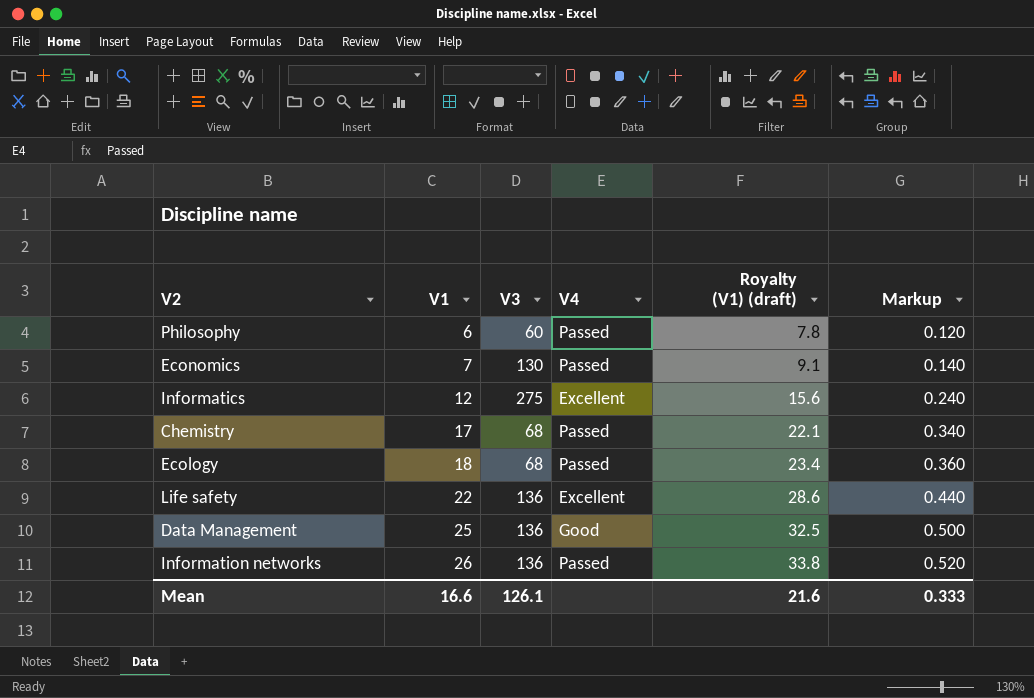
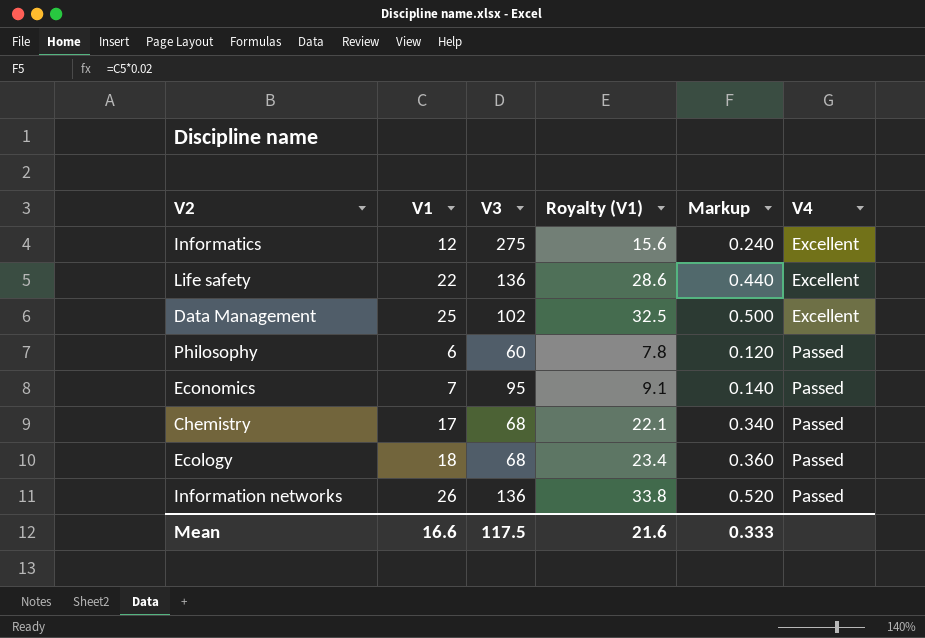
row order: V1 ascending -> V4 ascending
column name: Royalty (V1) (draft) -> Royalty (V1)
column V4 | position: 4 -> 6
Data Management | V3: 136 -> 102
Data Management | V4: Good -> Excellent
Economics | V3: 130 -> 95
Mean | V3: 126.1 -> 117.5

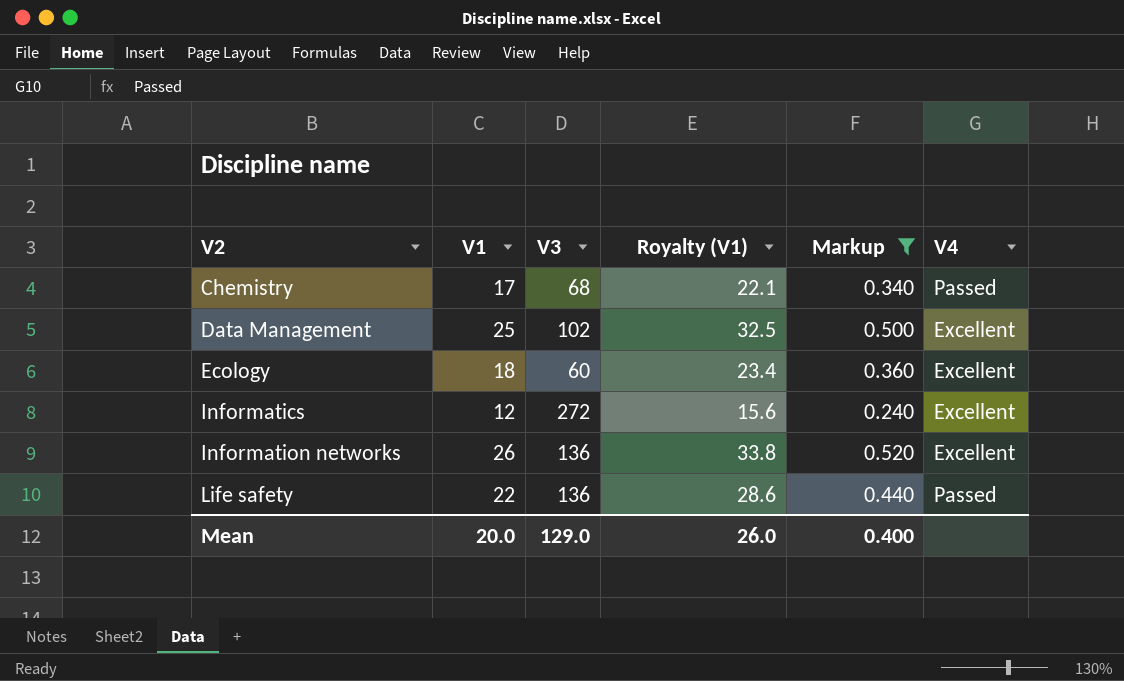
filter: none -> Markup >= 0.240
row order: V4 ascending -> V2 ascending
Ecology | V3: 68 -> 60
Ecology | V4: Passed -> Excellent
Informatics | V3: 275 -> 272
Information networks | V4: Passed -> Excellent
Life safety | V4: Excellent -> Passed
Mean | V1: 16.6 -> 20.0
Mean | V3: 117.5 -> 129.0
Mean | Royalty (V1): 21.6 -> 26.0
Mean | Markup: 0.333 -> 0.400

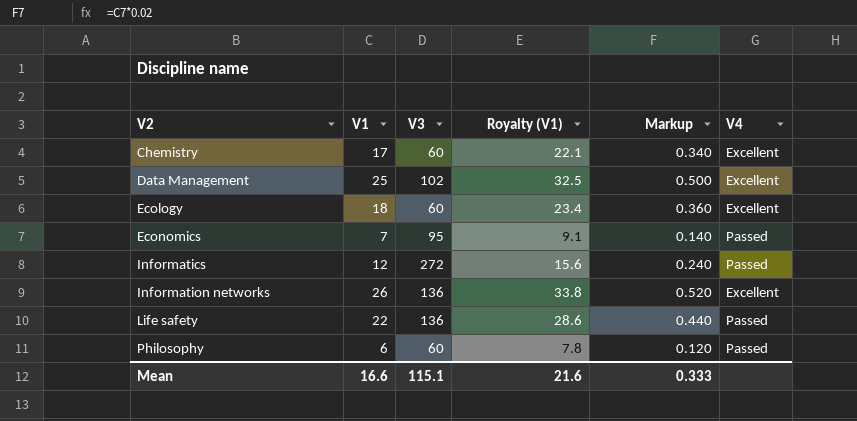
filter: Markup >= 0.240 -> none
Chemistry | V3: 68 -> 60
Chemistry | V4: Passed -> Excellent
Informatics | V4: Excellent -> Passed
Mean | V1: 20.0 -> 16.6
Mean | V3: 129.0 -> 115.1
Mean | Royalty (V1): 26.0 -> 21.6
Mean | Markup: 0.400 -> 0.333

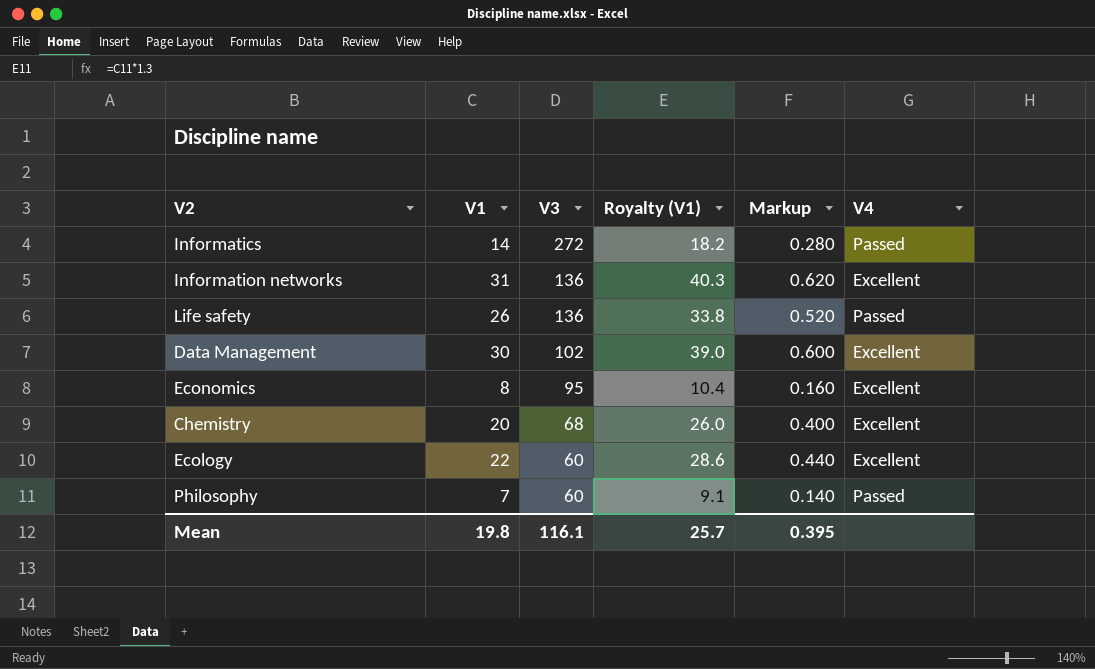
row order: V2 ascending -> V3 descending
Informatics | V1: 12 -> 14
Informatics | Royalty (V1): 15.6 -> 18.2
Informatics | Markup: 0.240 -> 0.280
Information networks | V1: 26 -> 31
Information networks | Royalty (V1): 33.8 -> 40.3
Information networks | Markup: 0.520 -> 0.620
Life safety | V1: 22 -> 26
Life safety | Royalty (V1): 28.6 -> 33.8
Life safety | Markup: 0.440 -> 0.520
Data Management | V1: 25 -> 30
Data Management | Royalty (V1): 32.5 -> 39.0
Data Management | Markup: 0.500 -> 0.600
Economics | V1: 7 -> 8
Economics | Royalty (V1): 9.1 -> 10.4
Economics | Markup: 0.140 -> 0.160
Economics | V4: Passed -> Excellent
Chemistry | V1: 17 -> 20
Chemistry | V3: 60 -> 68
Chemistry | Royalty (V1): 22.1 -> 26.0
Chemistry | Markup: 0.340 -> 0.400
Ecology | V1: 18 -> 22
Ecology | Royalty (V1): 23.4 -> 28.6
Ecology | Markup: 0.360 -> 0.440
Philosophy | V1: 6 -> 7
Philosophy | Royalty (V1): 7.8 -> 9.1
Philosophy | Markup: 0.120 -> 0.140
Mean | V1: 16.6 -> 19.8
Mean | V3: 115.1 -> 116.1
Mean | Royalty (V1): 21.6 -> 25.7
Mean | Markup: 0.333 -> 0.395

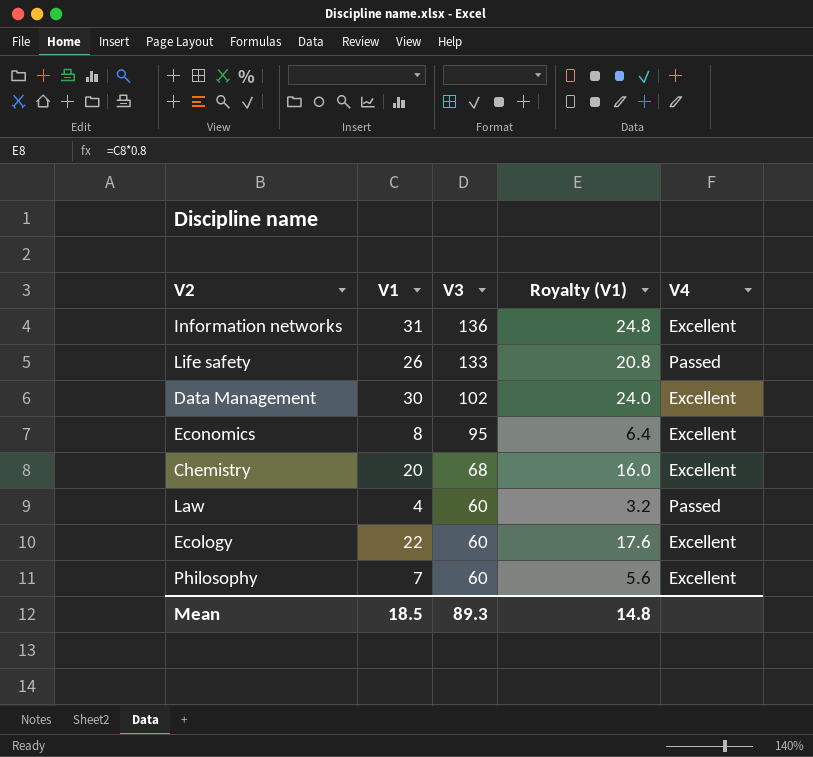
column Markup | formula: [V1] * 0.02 -> none
column Royalty (V1) | formula: [V1] * 1.3 -> [V1] * 0.8
row Informatics: 14 | 272 | 18.2 | 0.280 | Passed -> none
Life safety | V3: 136 -> 133
row Law: none -> 4 | 60 | 3.2 | Passed
Philosophy | V4: Passed -> Excellent
Mean | V1: 19.8 -> 18.5
Mean | V3: 116.1 -> 89.3
Mean | Royalty (V1): 25.7 -> 14.8

